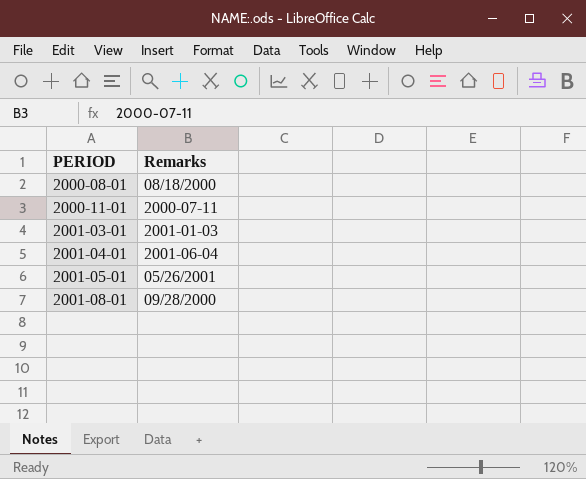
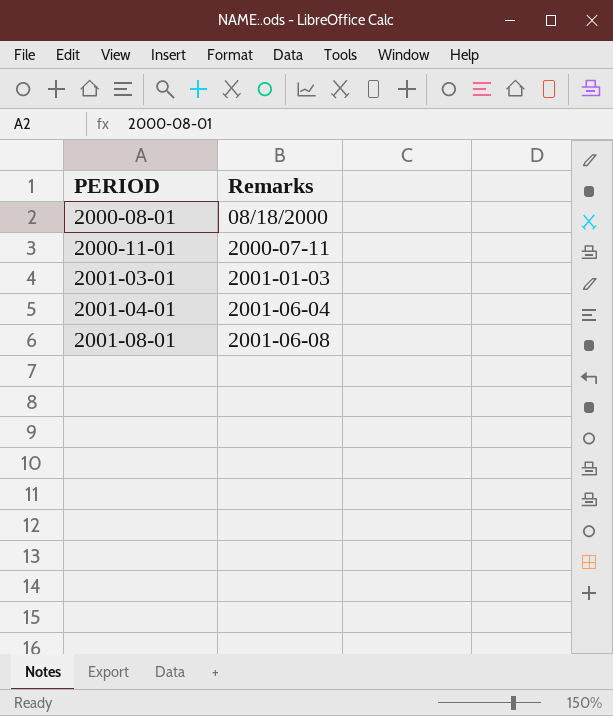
row 2001-05-01: 05/26/2001 -> none
2001-08-01 | Remarks: 09/28/2000 -> 2001-06-08

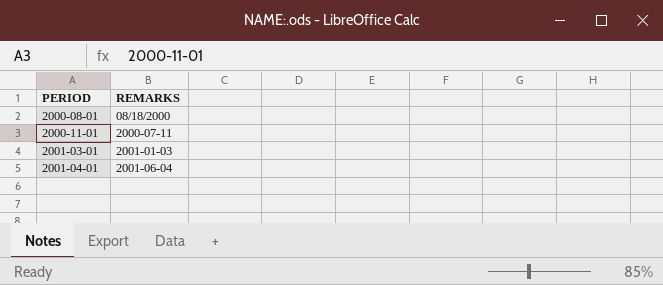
column name: Remarks -> REMARKS
row 2001-08-01: 2001-06-08 -> none

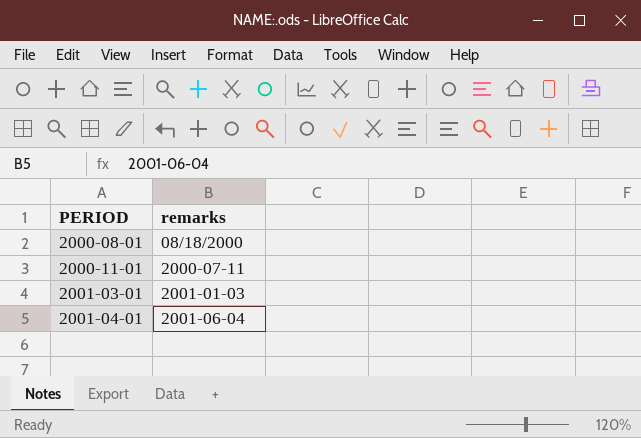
column name: REMARKS -> remarks

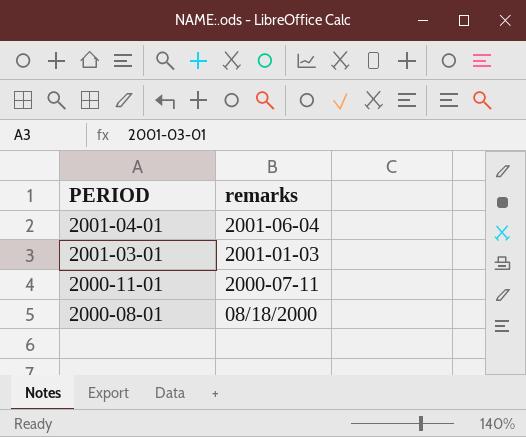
row order: PERIOD ascending -> PERIOD descending

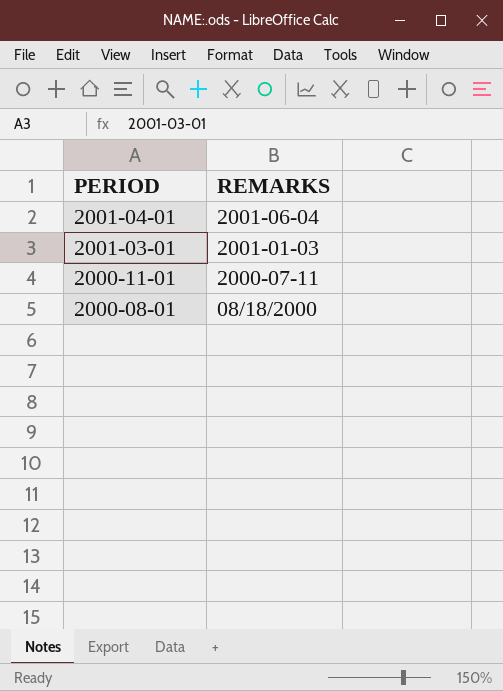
column name: remarks -> REMARKS

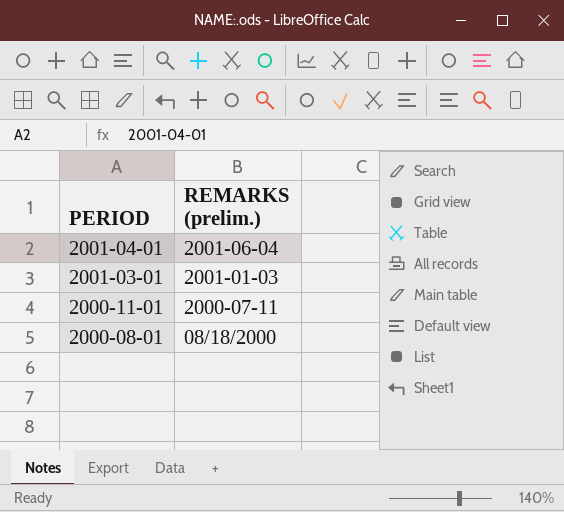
column name: REMARKS -> REMARKS (prelim.)

